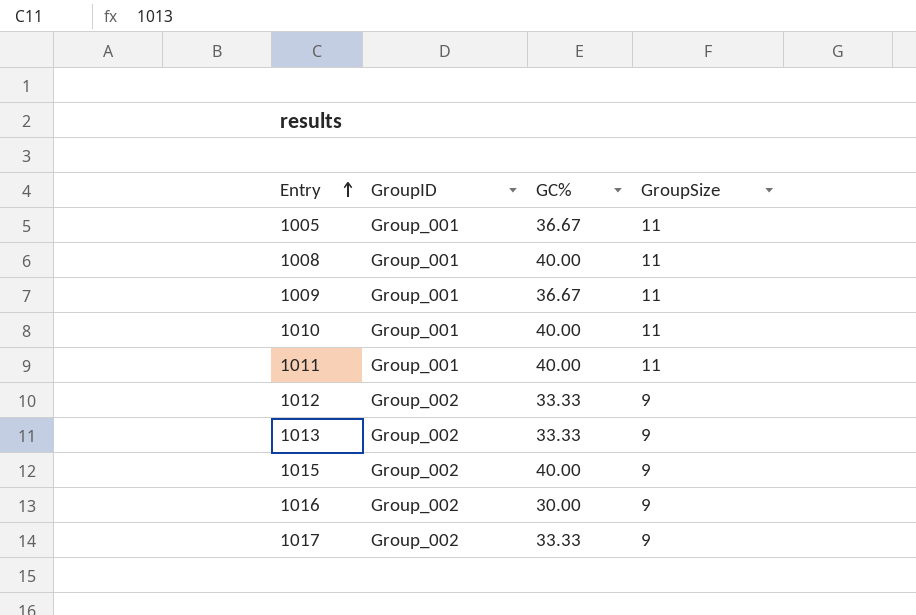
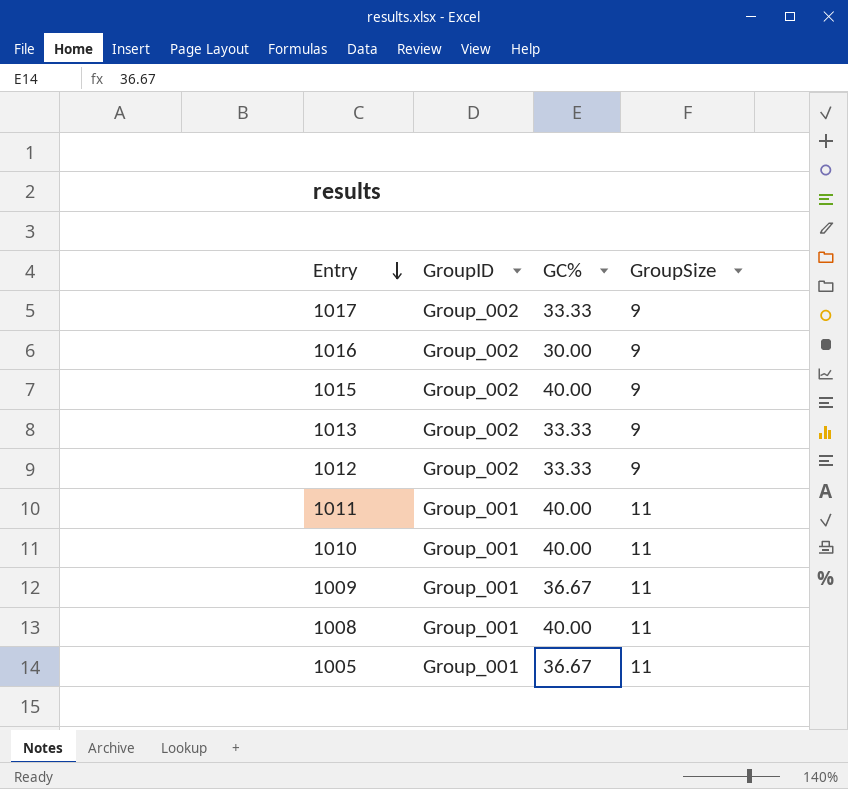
row order: Entry ascending -> Entry descending

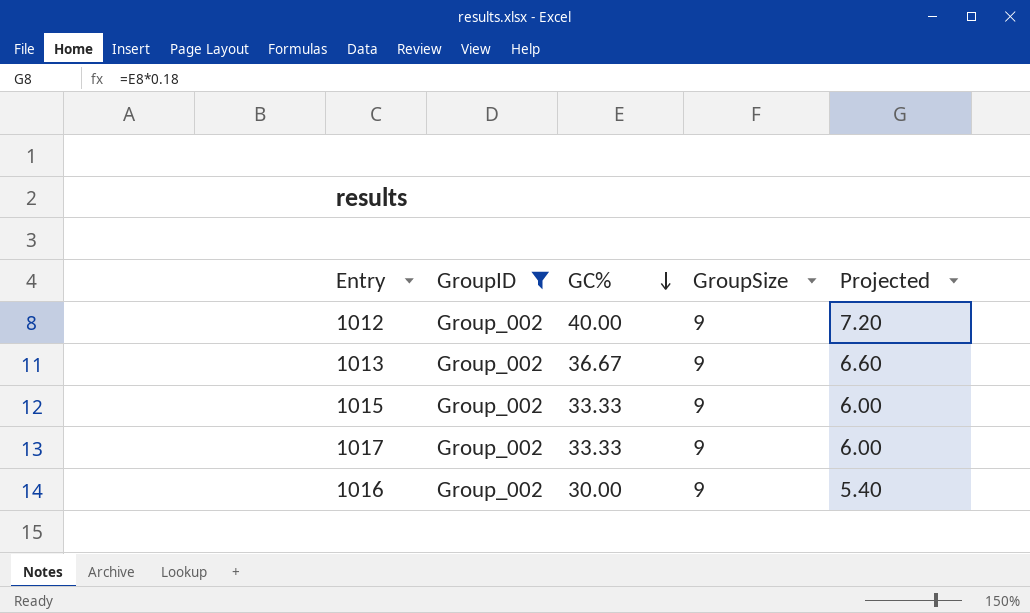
filter: none -> GroupID = Group_002
row order: Entry descending -> GC% descending
column Projected | formula: none -> [GC%] * 0.18
1012 | GC%: 33.33 -> 40.00
1013 | GC%: 33.33 -> 36.67
1015 | GC%: 40.00 -> 33.33

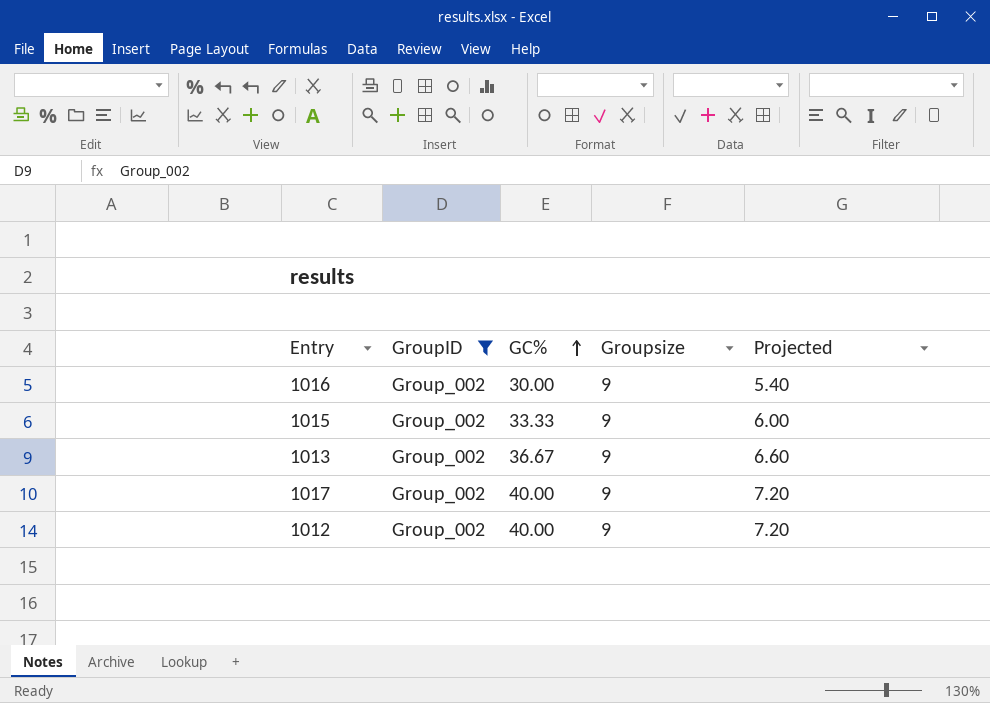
row order: GC% descending -> GC% ascending
column name: GroupSize -> Groupsize
1017 | GC%: 33.33 -> 40.00
1017 | Projected: 6.00 -> 7.20

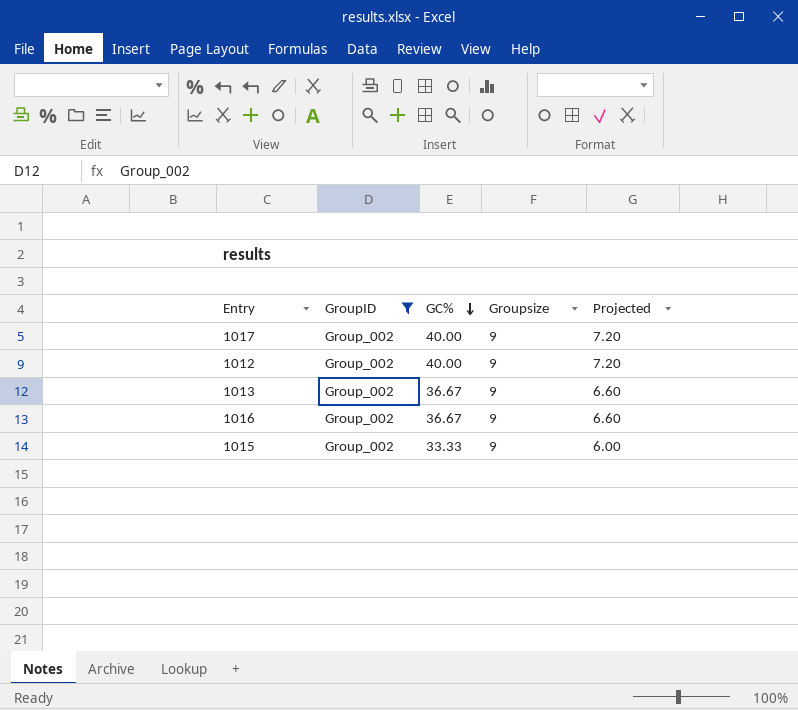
row order: GC% ascending -> GC% descending
1016 | GC%: 30.00 -> 36.67
1016 | Projected: 5.40 -> 6.60

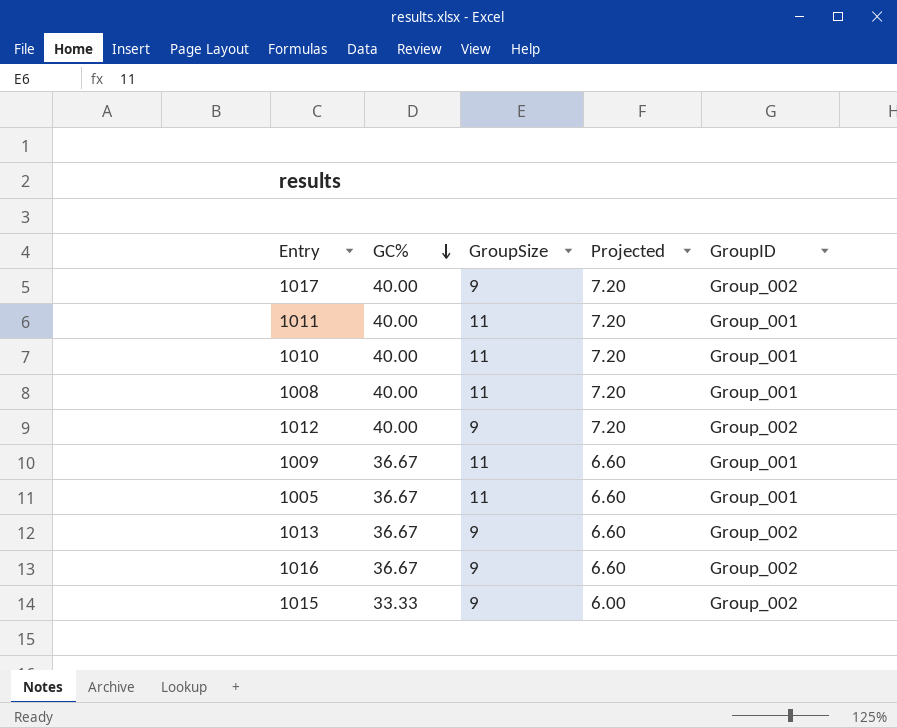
filter: GroupID = Group_002 -> none
column name: Groupsize -> GroupSize
column GroupID | position: 2 -> 5

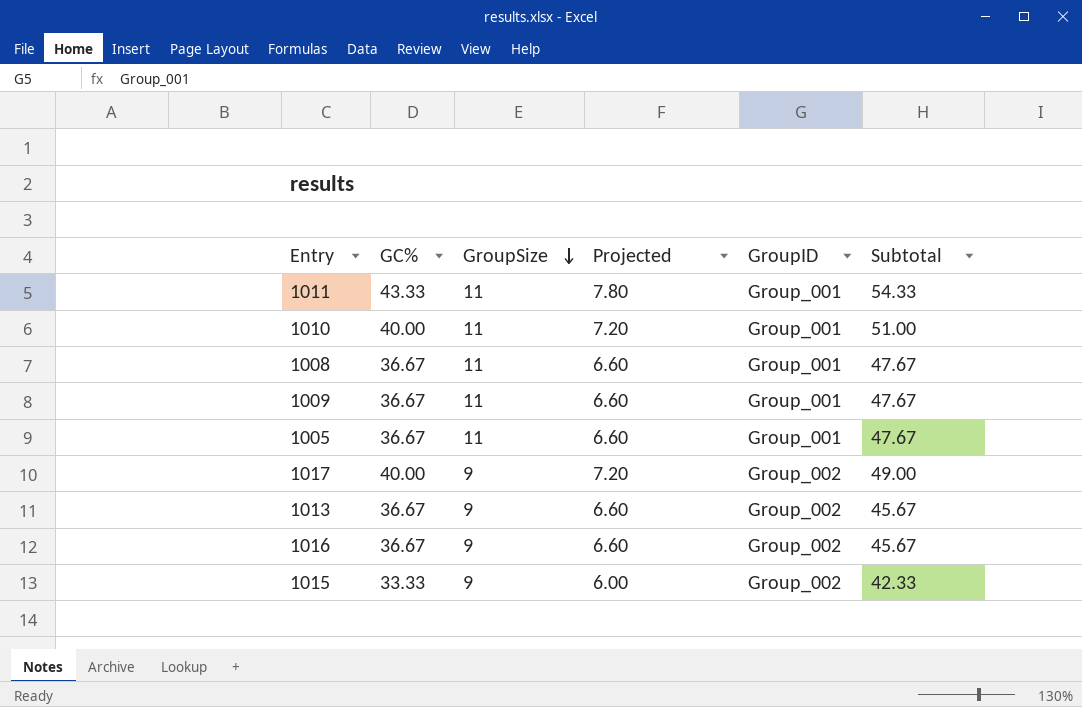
row order: GC% descending -> GroupSize descending
column Subtotal | formula: none -> [GC%] + [GroupSize]
row 1012: 40.00 | 9 | 7.20 | Group_002 -> none
1011 | GC%: 40.00 -> 43.33
1011 | Projected: 7.20 -> 7.80
1008 | GC%: 40.00 -> 36.67
1008 | Projected: 7.20 -> 6.60

